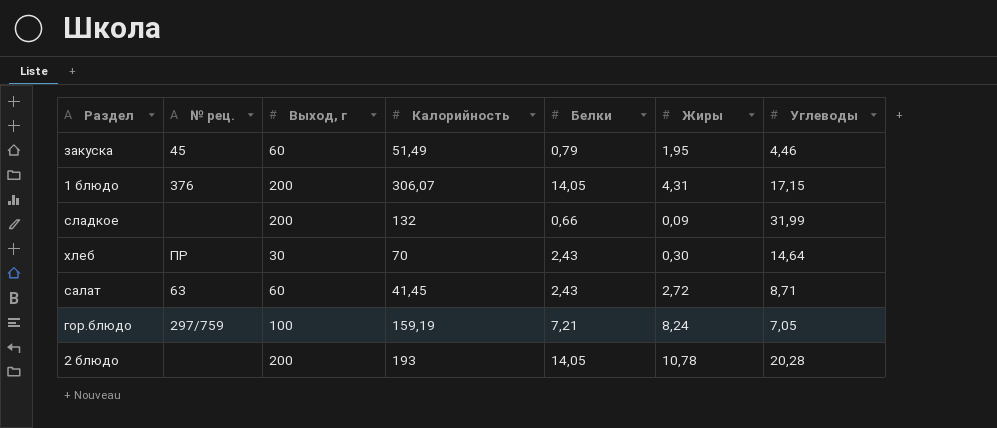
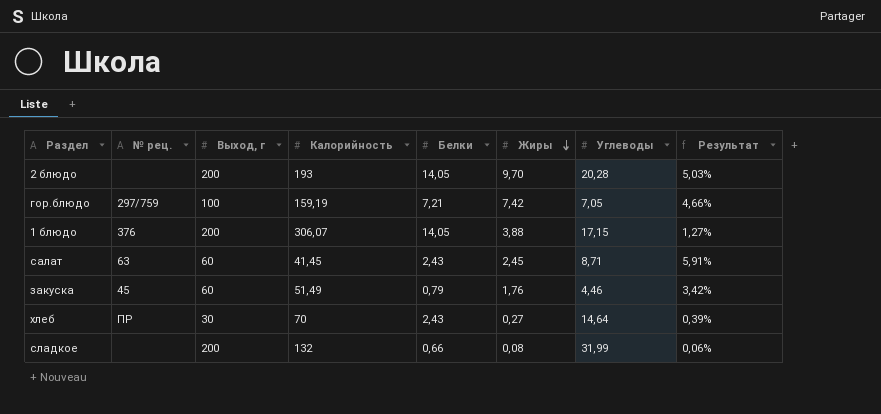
row order: none -> Жиры descending
column Результат | formula: none -> [Жиры] / [Калорийность]
2 блюдо | Жиры: 10,78 -> 9,70
гор.блюдо | Жиры: 8,24 -> 7,42
1 блюдо | Жиры: 4,31 -> 3,88
салат | Жиры: 2,72 -> 2,45
закуска | Жиры: 1,95 -> 1,76
хлеб | Жиры: 0,30 -> 0,27
сладкое | Жиры: 0,09 -> 0,08

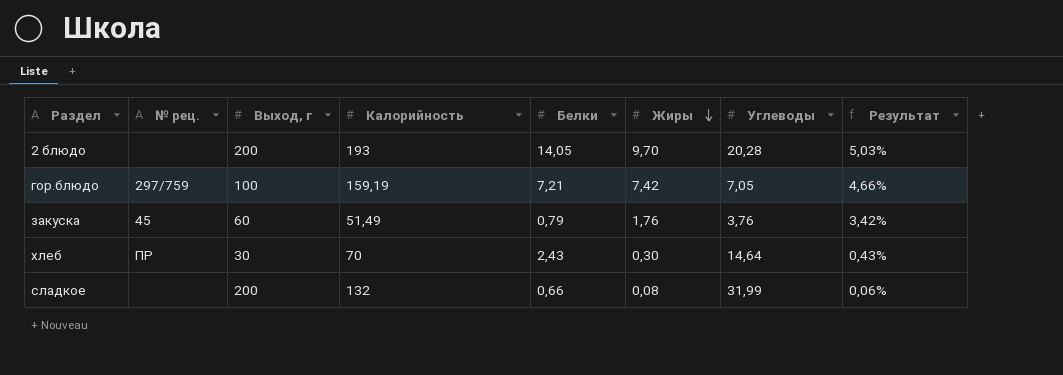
row 1 блюдо: 376 | 200 | 306,07 | 14,05 | 3,88 | 17,15 | 1,27% -> none
row салат: 63 | 60 | 41,45 | 2,43 | 2,45 | 8,71 | 5,91% -> none
закуска | Углеводы: 4,46 -> 3,76
хлеб | Жиры: 0,27 -> 0,30
хлеб | Результат: 0,39% -> 0,43%

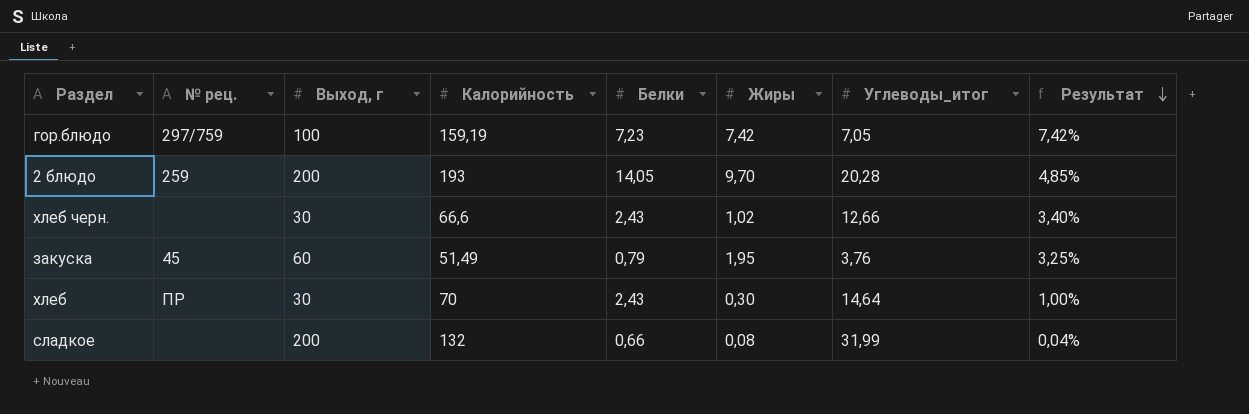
row order: Жиры descending -> Результат descending
column name: Углеводы -> Углеводы_итог
column Результат | formula: [Жиры] / [Калорийность] -> [Жиры] / [Выход, г]
гор.блюдо | Белки: 7,21 -> 7,23
2 блюдо | № рец.: none -> 259
row хлеб черн.: none -> none | 30 | 66,6 | 2,43 | 1,02 | 12,66 | 3,40%
закуска | Жиры: 1,76 -> 1,95

